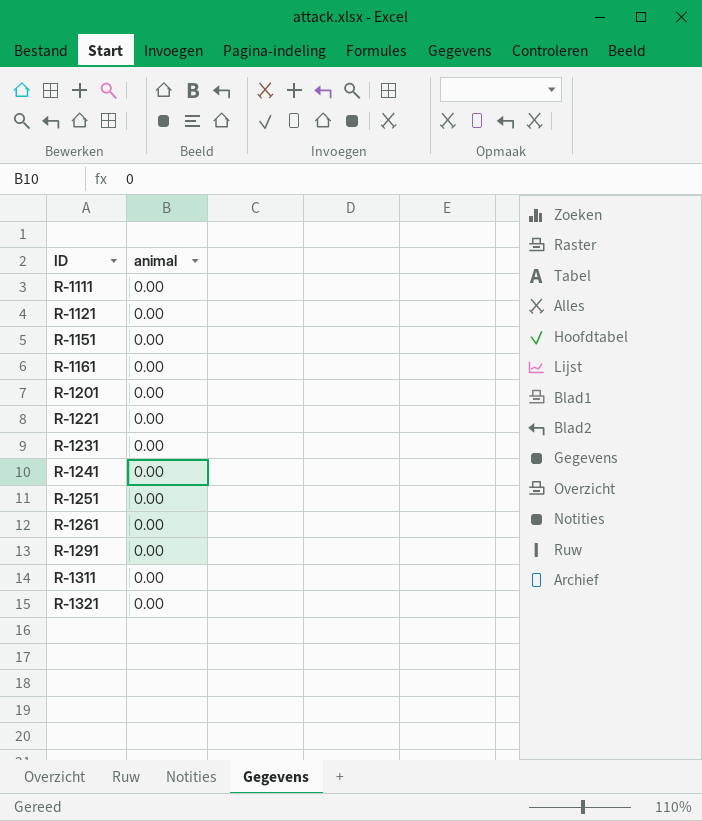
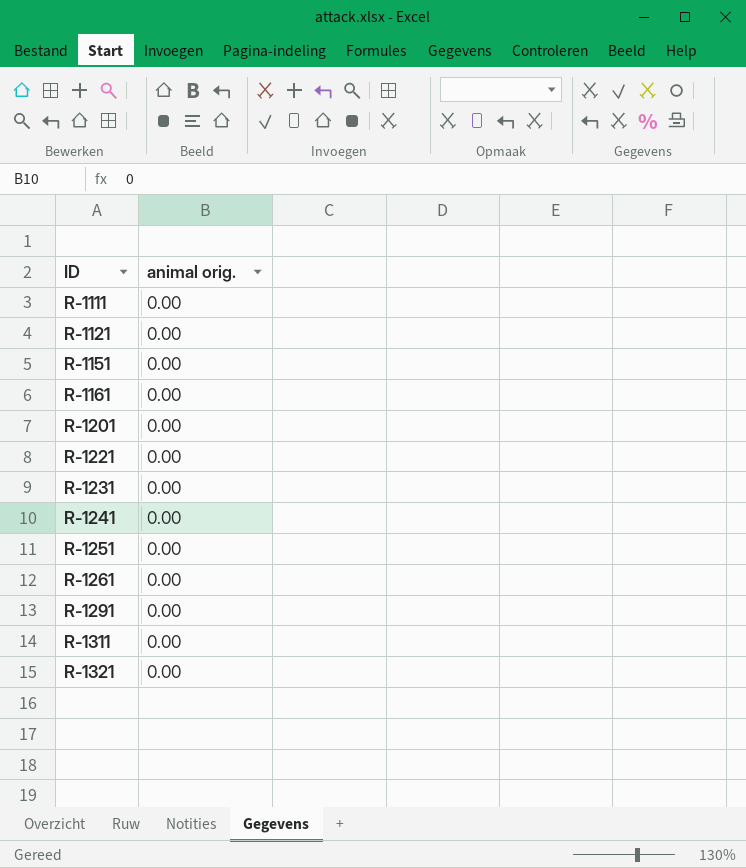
column name: animal -> animal orig.

